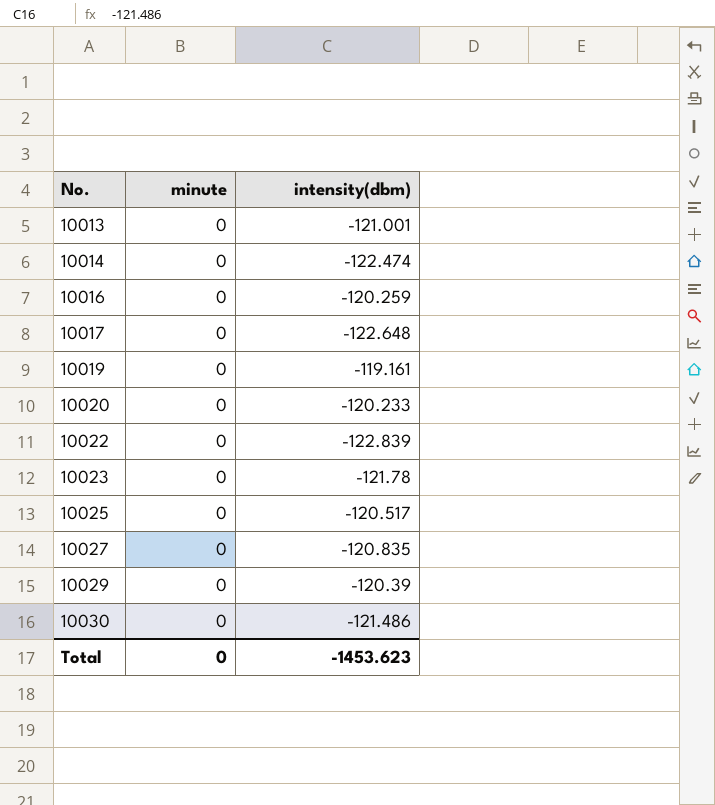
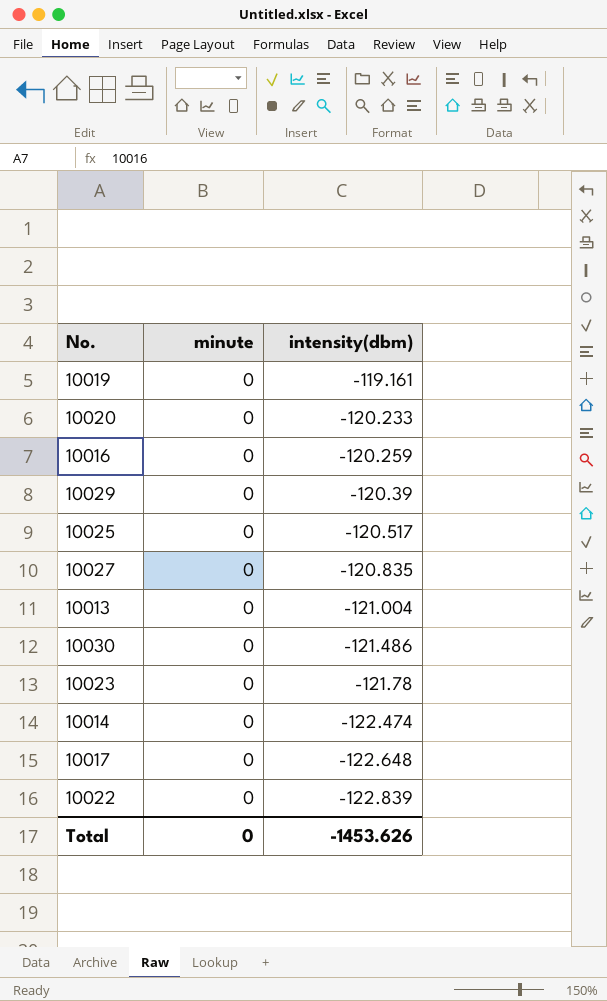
row order: No. ascending -> intensity(dbm) descending
10013 | intensity(dbm): -121.001 -> -121.004
Total | intensity(dbm): -1453.623 -> -1453.626

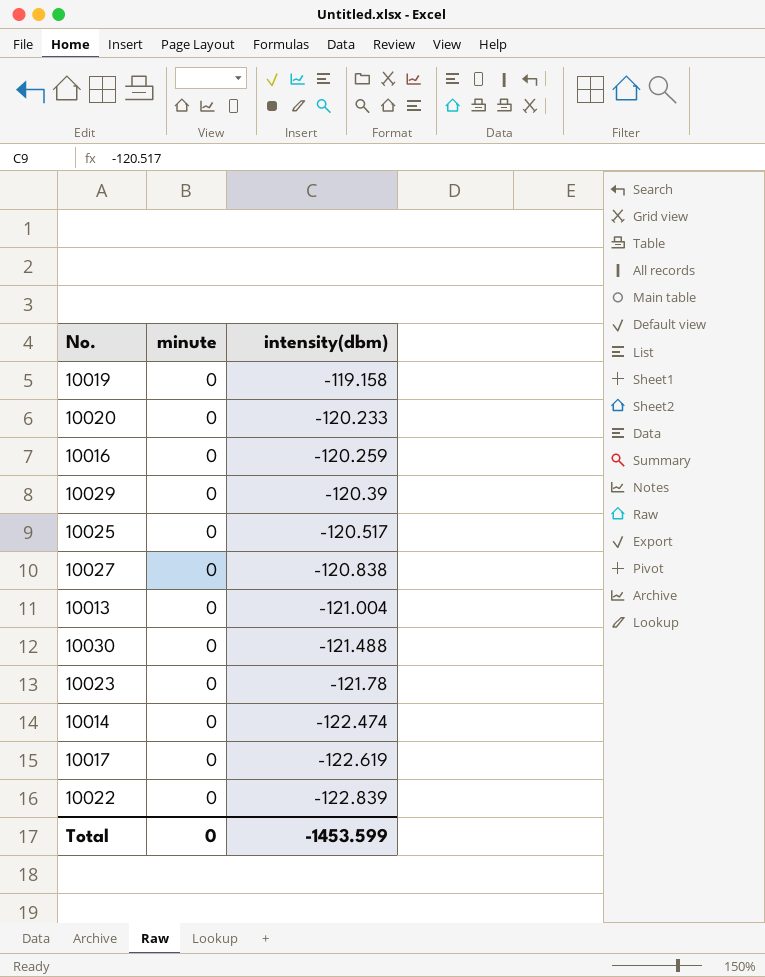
10019 | intensity(dbm): -119.161 -> -119.158
10027 | intensity(dbm): -120.835 -> -120.838
10030 | intensity(dbm): -121.486 -> -121.488
10017 | intensity(dbm): -122.648 -> -122.619
Total | intensity(dbm): -1453.626 -> -1453.599

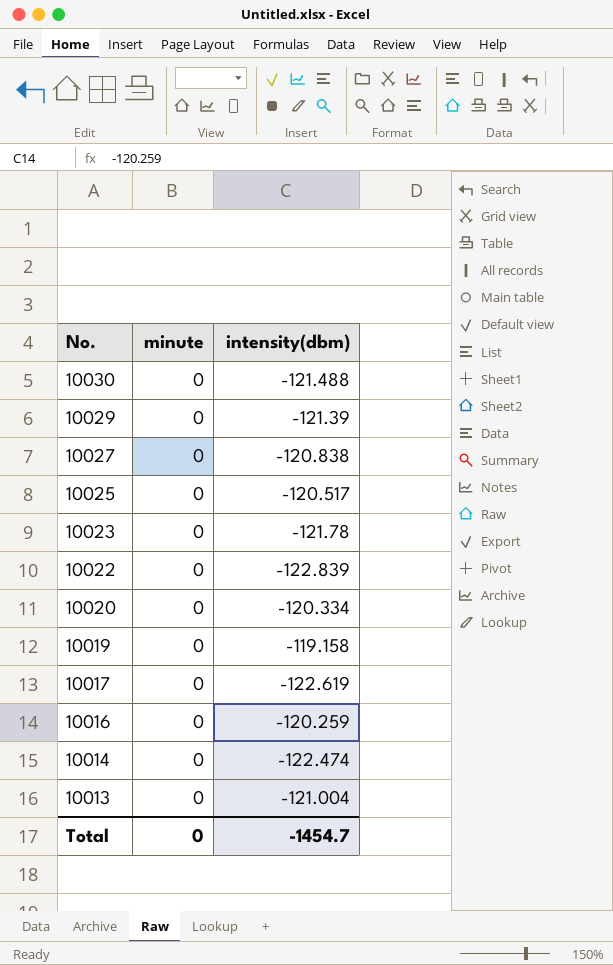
row order: intensity(dbm) descending -> No. descending
10029 | intensity(dbm): -120.39 -> -121.39
10020 | intensity(dbm): -120.233 -> -120.334
Total | intensity(dbm): -1453.599 -> -1454.7

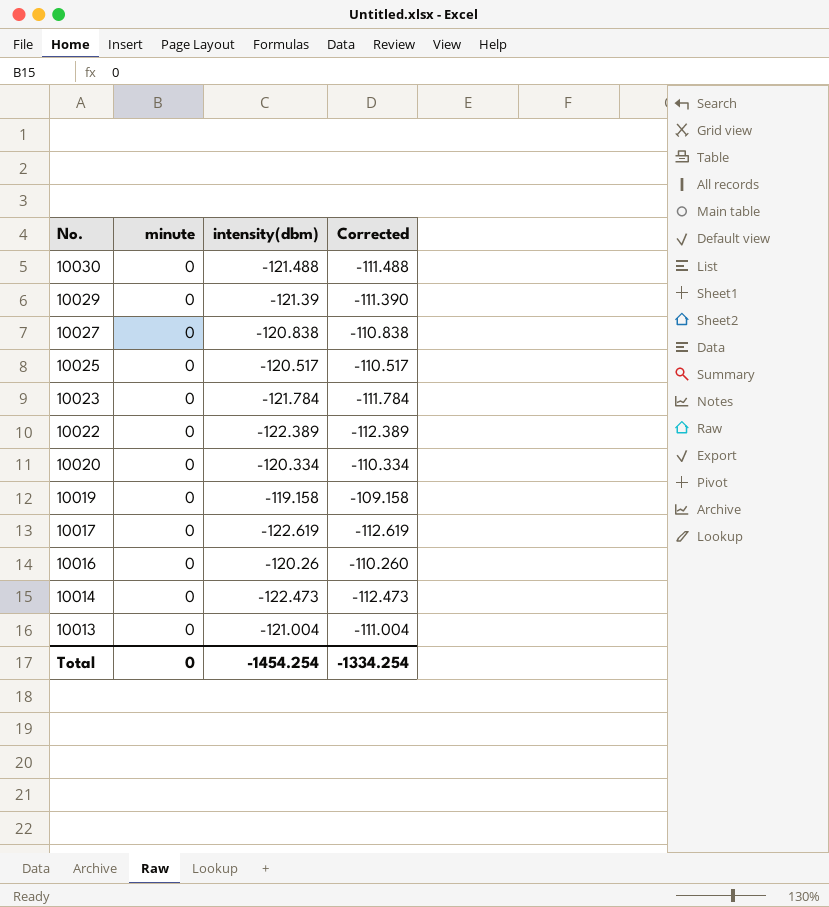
column Corrected | formula: none -> [intensity(dbm)] + 10
10023 | intensity(dbm): -121.78 -> -121.784
10022 | intensity(dbm): -122.839 -> -122.389
10016 | intensity(dbm): -120.259 -> -120.26
10014 | intensity(dbm): -122.474 -> -122.473
Total | intensity(dbm): -1454.7 -> -1454.254

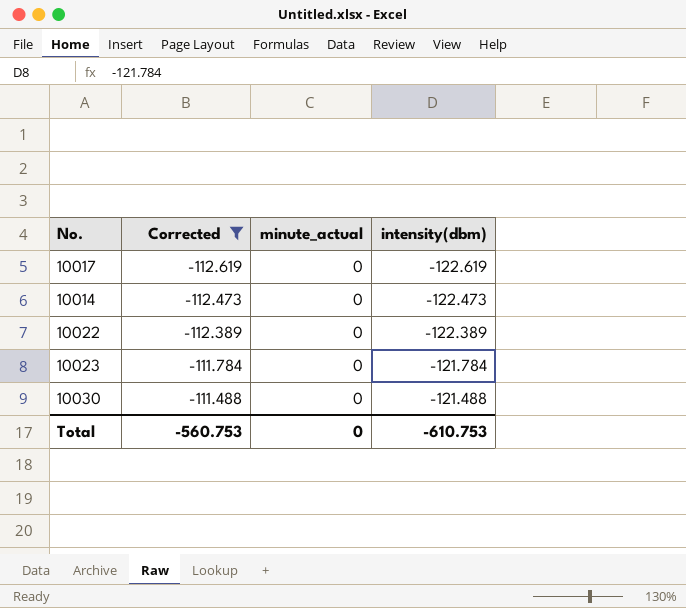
filter: none -> Corrected <= -111.488
row order: No. descending -> Corrected ascending
column Corrected | position: 4 -> 2
column name: minute -> minute_actual
Total | Corrected: -1334.254 -> -560.753
Total | intensity(dbm): -1454.254 -> -610.753

